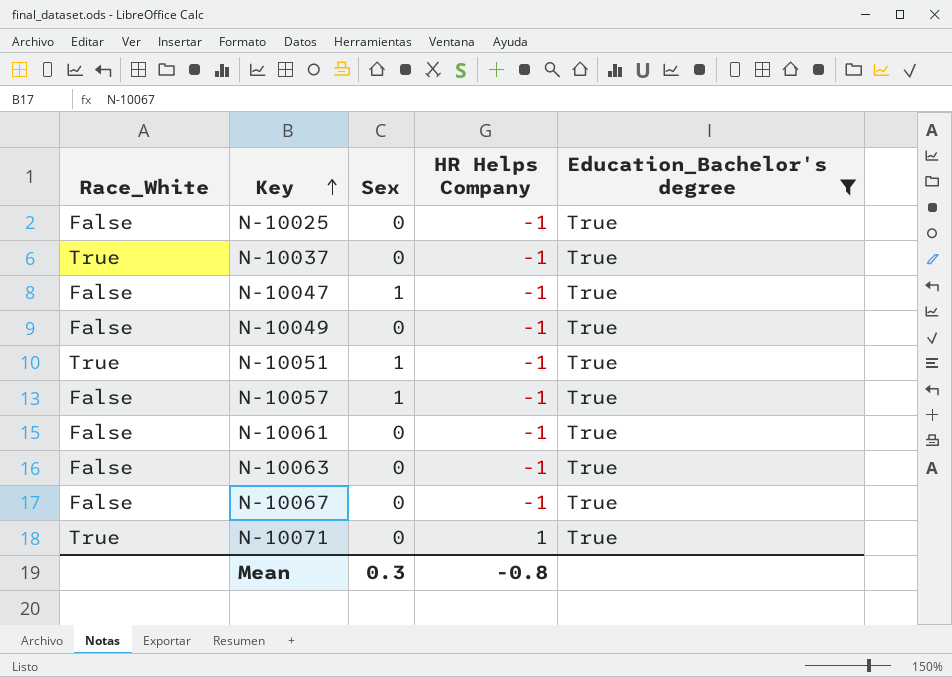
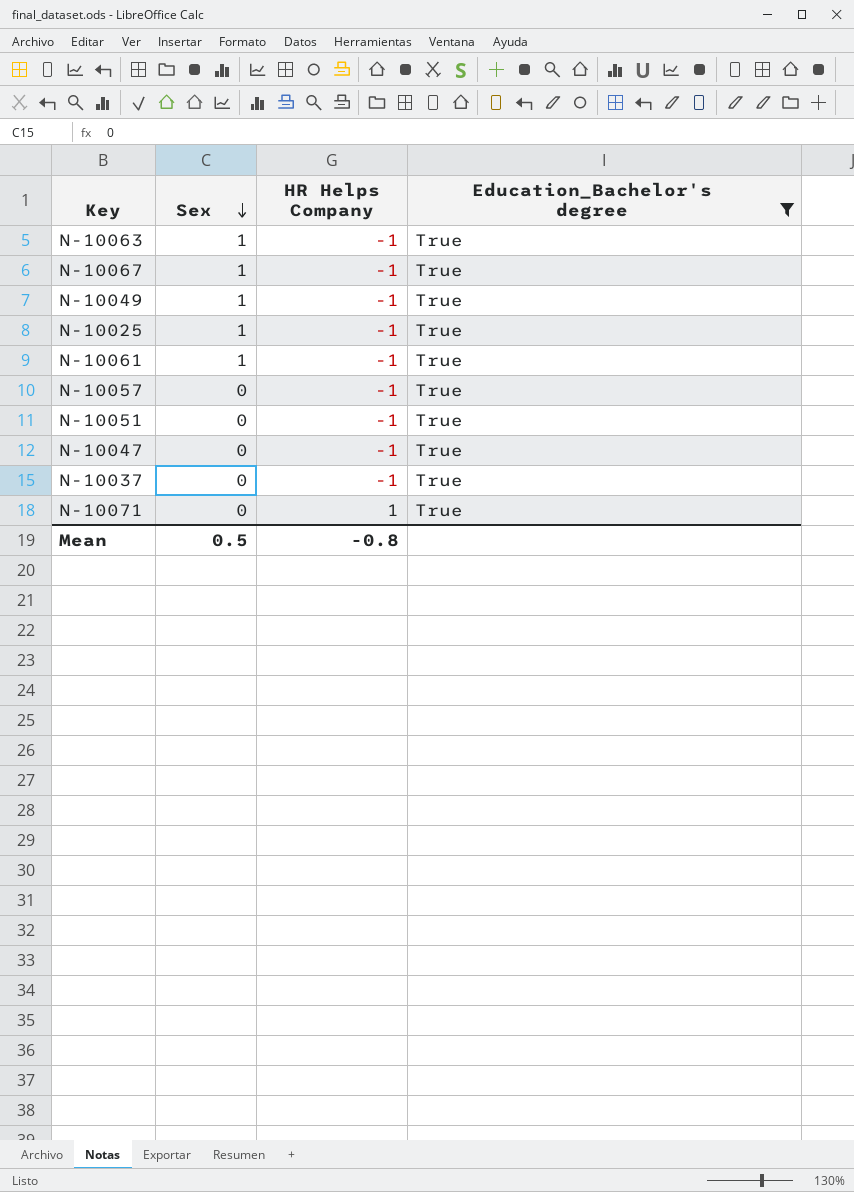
row order: Key ascending -> Sex descending
column Race_White | position: 1 -> none
N-10063 | Sex: 0 -> 1
N-10067 | Sex: 0 -> 1
N-10049 | Sex: 0 -> 1
N-10025 | Sex: 0 -> 1
N-10061 | Sex: 0 -> 1
N-10057 | Sex: 1 -> 0
N-10051 | Sex: 1 -> 0
N-10047 | Sex: 1 -> 0
Mean | Sex: 0.3 -> 0.5

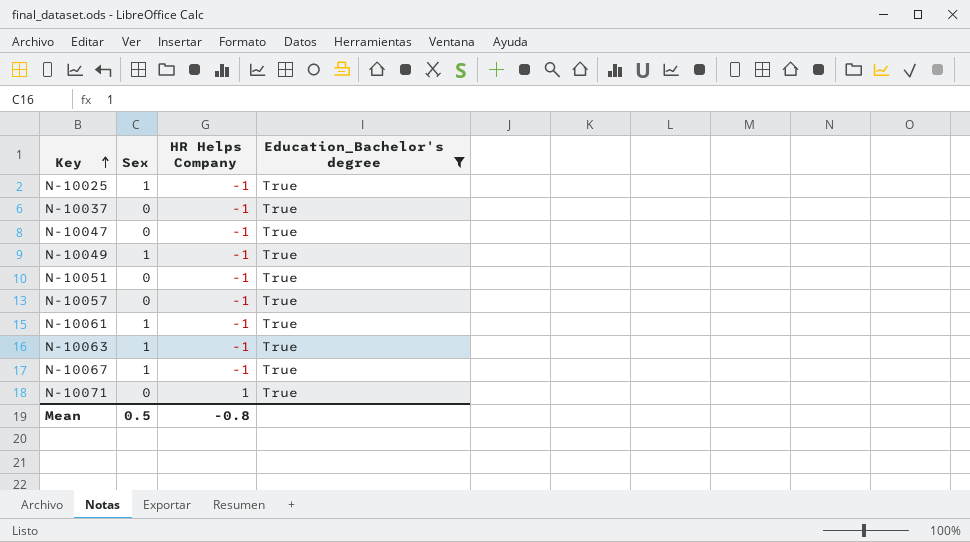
row order: Sex descending -> Key ascending

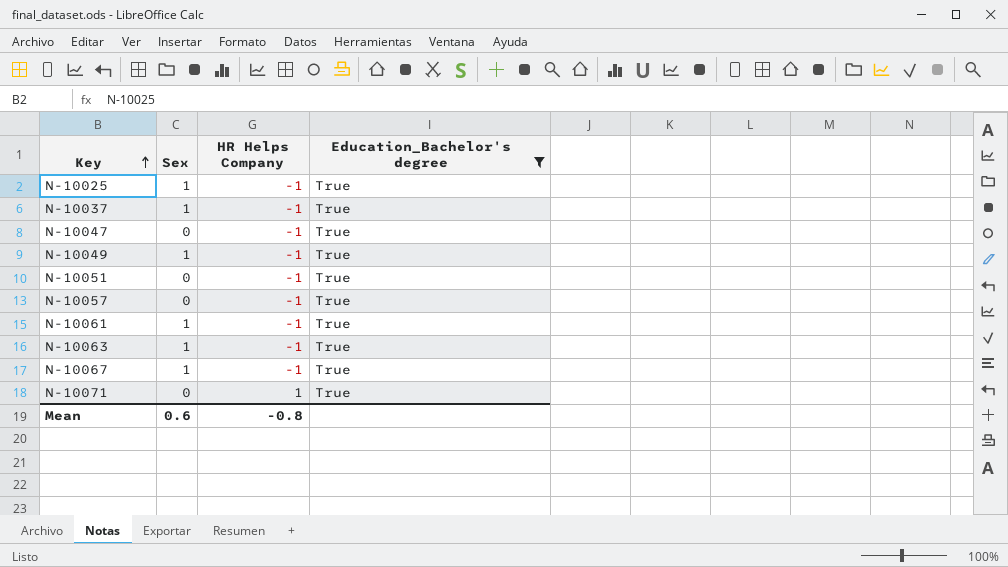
N-10037 | Sex: 0 -> 1
Mean | Sex: 0.5 -> 0.6

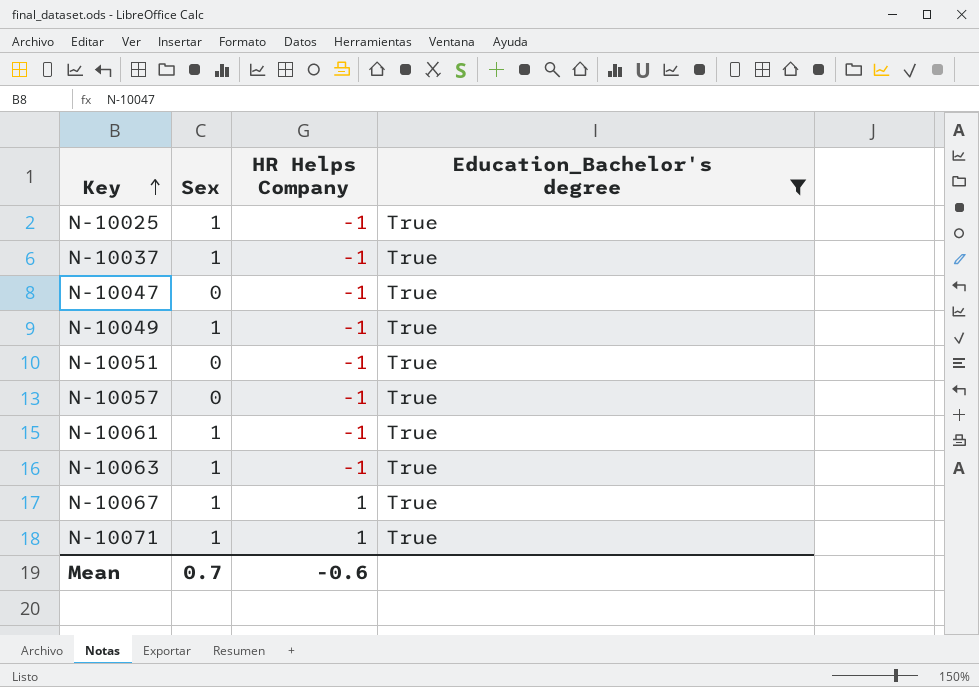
N-10067 | HR Helps Company: -1 -> 1
N-10071 | Sex: 0 -> 1
Mean | Sex: 0.6 -> 0.7
Mean | HR Helps Company: -0.8 -> -0.6

